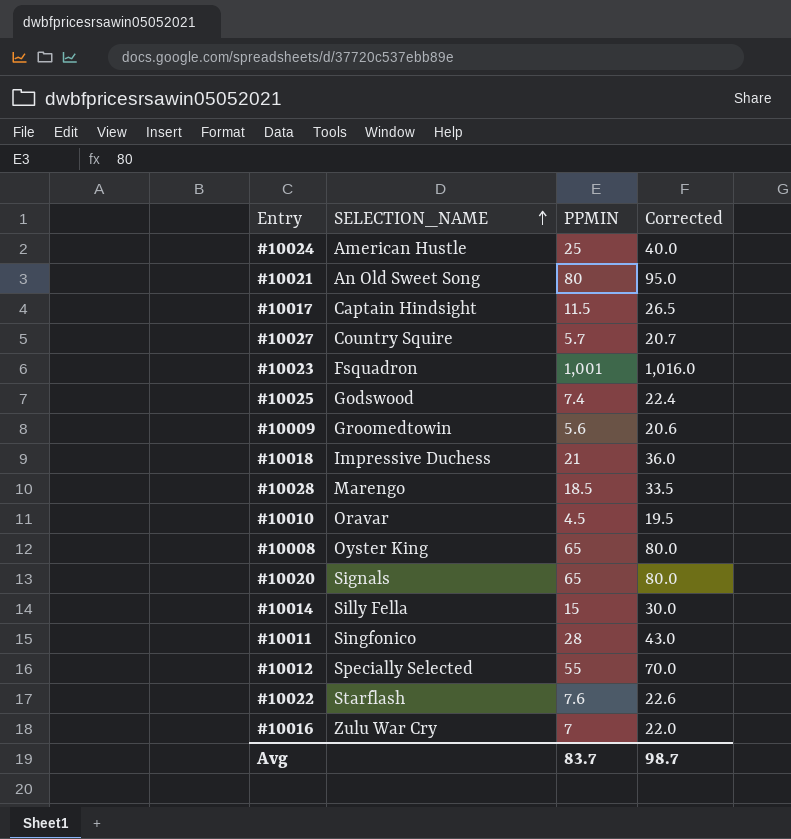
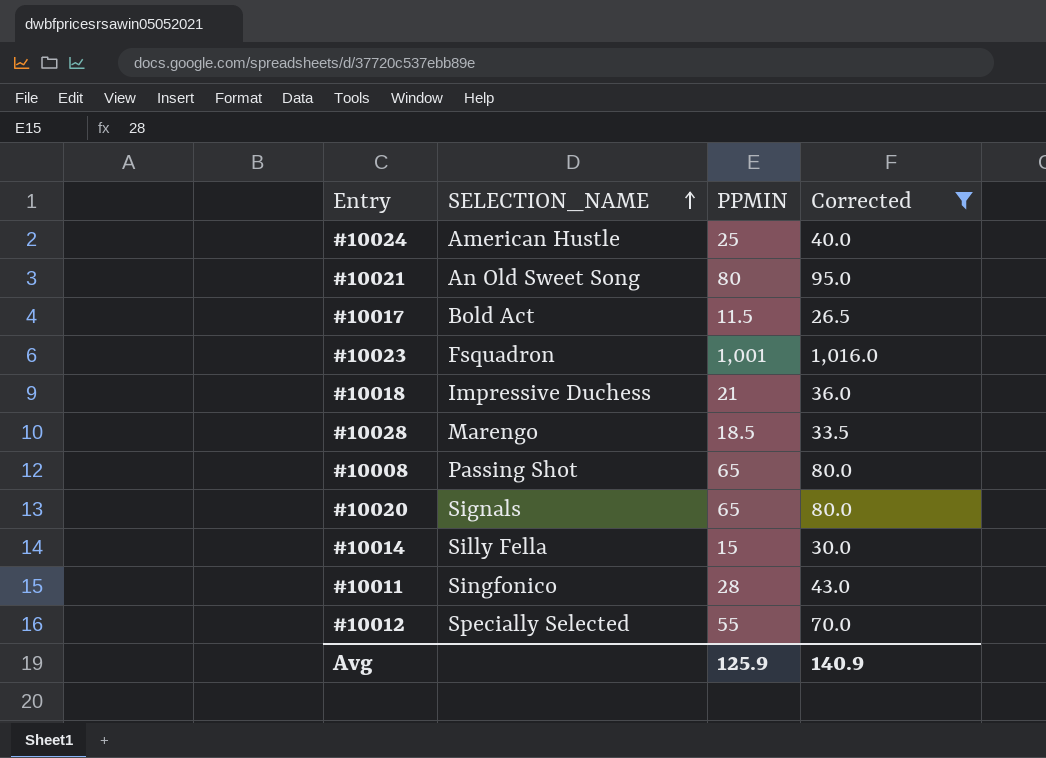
filter: none -> Corrected >= 26.5
#10017 | SELECTION_NAME: Captain Hindsight -> Bold Act
#10008 | SELECTION_NAME: Oyster King -> Passing Shot
Avg | PPMIN: 83.7 -> 125.9
Avg | Corrected: 98.7 -> 140.9

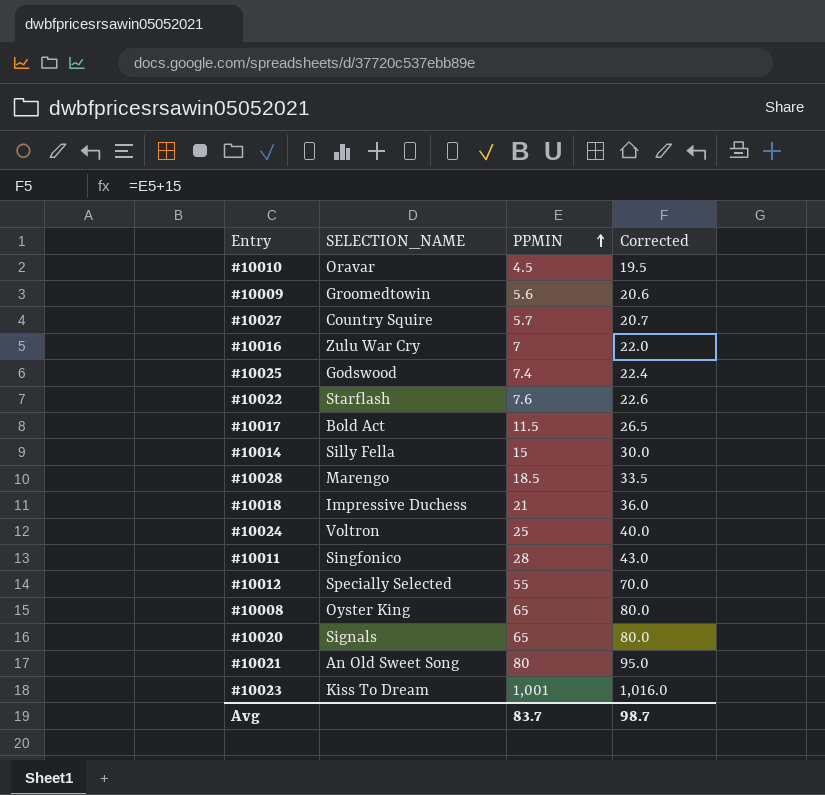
filter: Corrected >= 26.5 -> none
row order: SELECTION_NAME ascending -> PPMIN ascending
#10024 | SELECTION_NAME: American Hustle -> Voltron
#10008 | SELECTION_NAME: Passing Shot -> Oyster King
#10023 | SELECTION_NAME: Fsquadron -> Kiss To Dream
Avg | PPMIN: 125.9 -> 83.7
Avg | Corrected: 140.9 -> 98.7

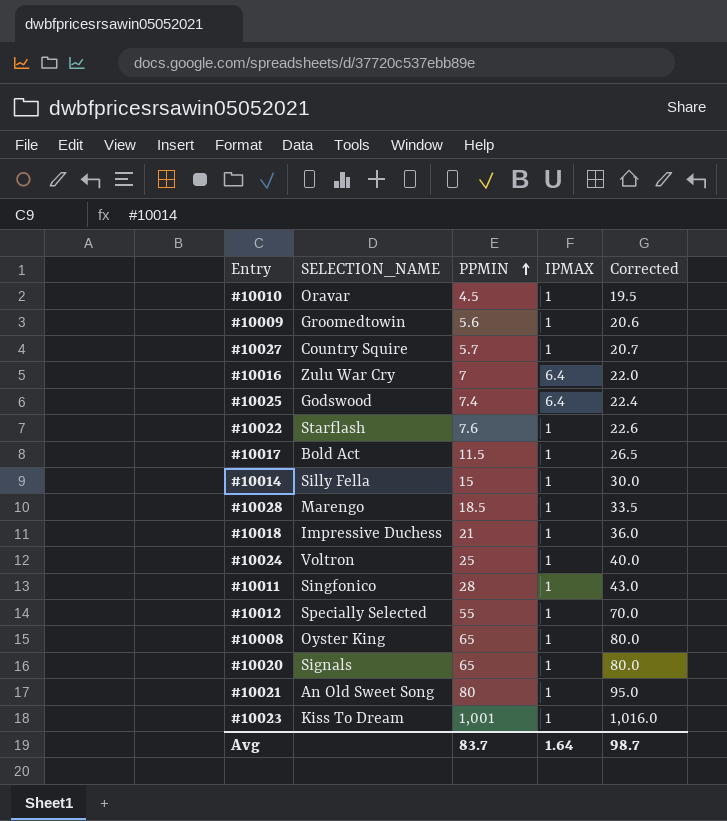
column IPMAX | position: none -> 4

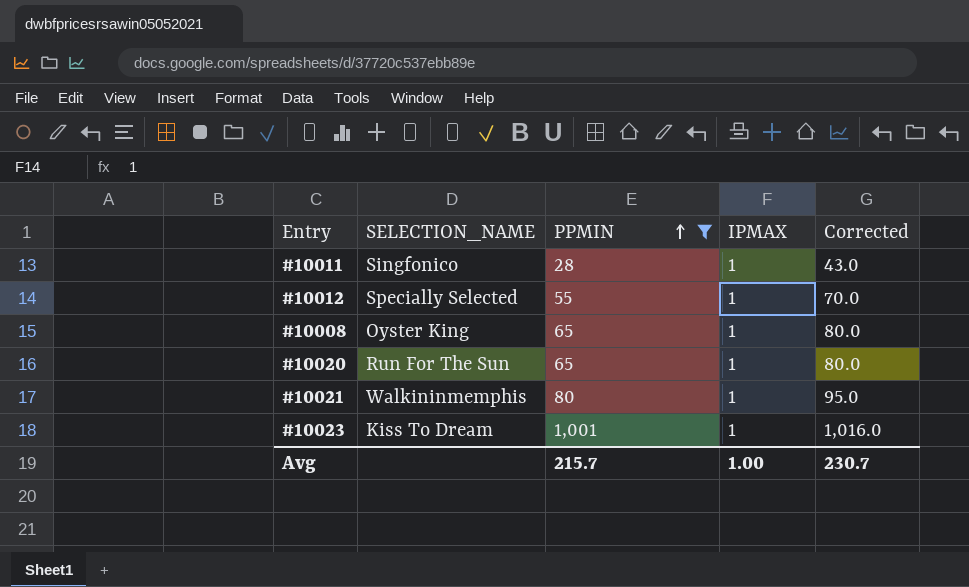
filter: none -> PPMIN >= 28
#10020 | SELECTION_NAME: Signals -> Run For The Sun
#10021 | SELECTION_NAME: An Old Sweet Song -> Walkininmemphis
Avg | PPMIN: 83.7 -> 215.7
Avg | IPMAX: 1.64 -> 1.00
Avg | Corrected: 98.7 -> 230.7

